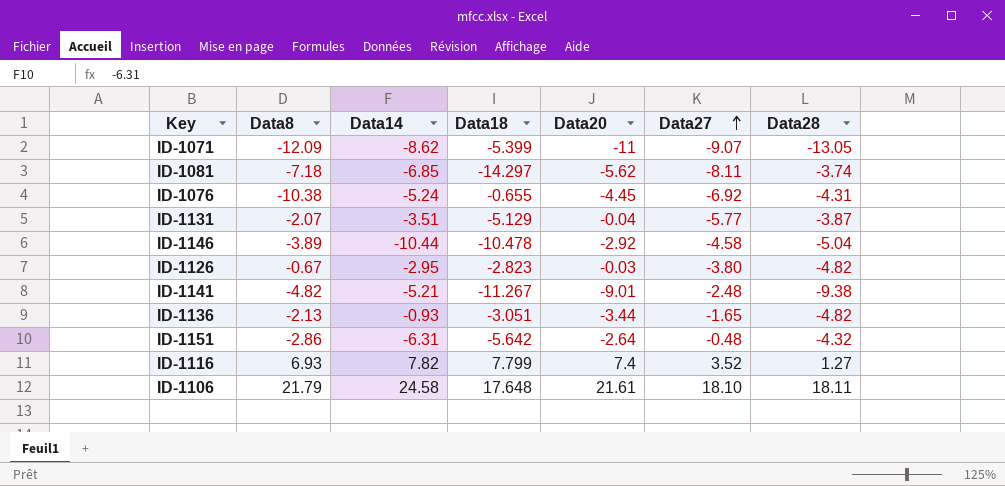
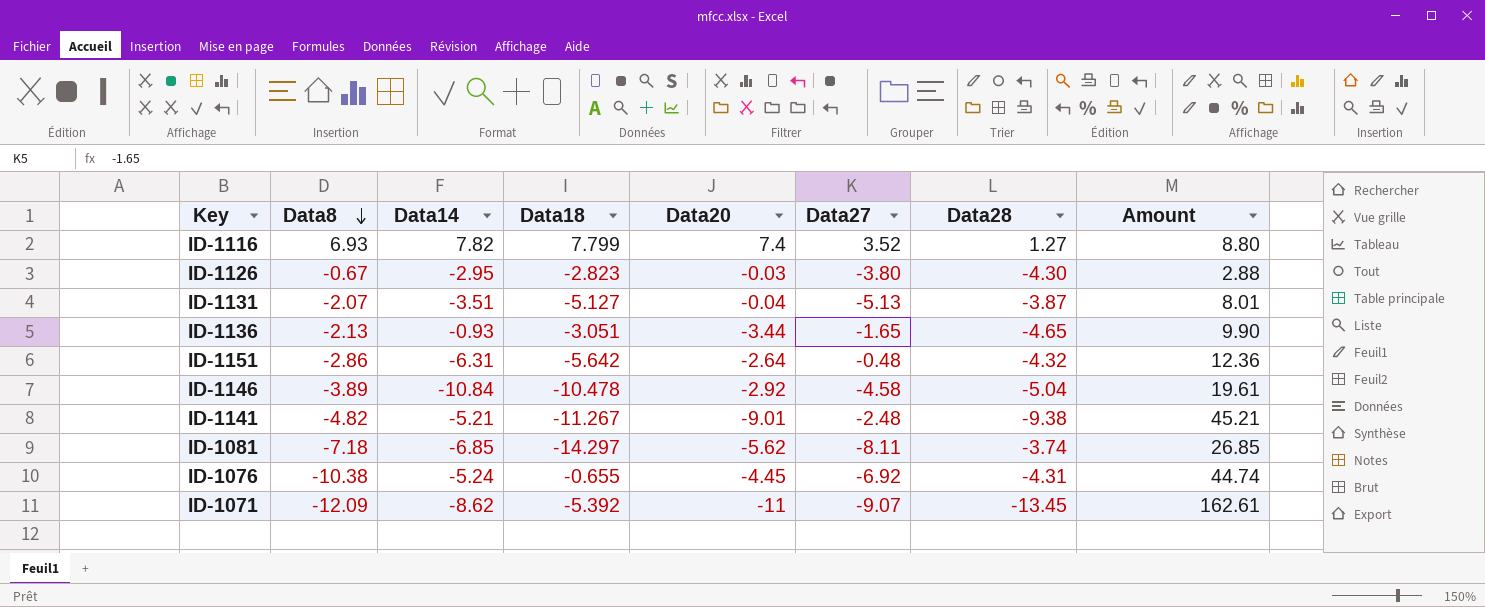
row order: Data27 ascending -> Data8 descending
column Amount | formula: none -> [Data8] * [Data28]
row ID-1106: 21.79 | 24.58 | 17.648 | 21.61 | 18.10 | 18.11 -> none
ID-1126 | Data28: -4.82 -> -4.30
ID-1131 | Data18: -5.129 -> -5.127
ID-1131 | Data27: -5.77 -> -5.13
ID-1136 | Data28: -4.82 -> -4.65
ID-1146 | Data14: -10.44 -> -10.84
ID-1071 | Data18: -5.399 -> -5.392
ID-1071 | Data28: -13.05 -> -13.45

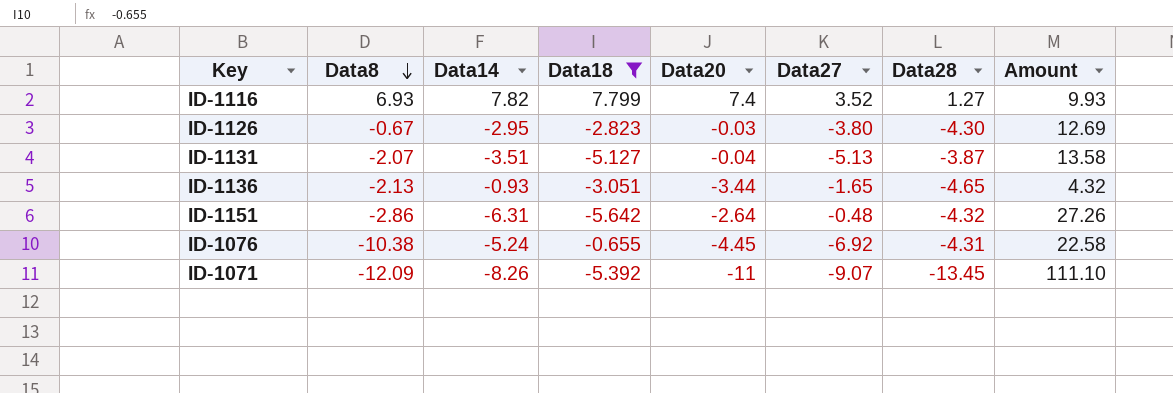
filter: none -> Data18 >= -5.642
column Amount | formula: [Data8] * [Data28] -> [Data14] * [Data28]
ID-1071 | Data14: -8.62 -> -8.26

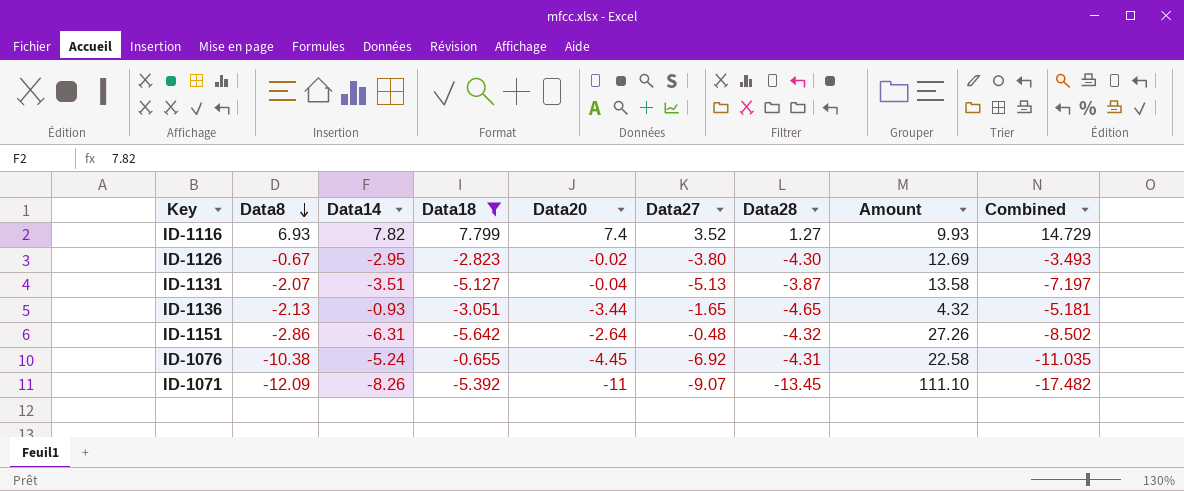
column Combined | formula: none -> [Data8] + [Data18]
ID-1126 | Data20: -0.03 -> -0.02

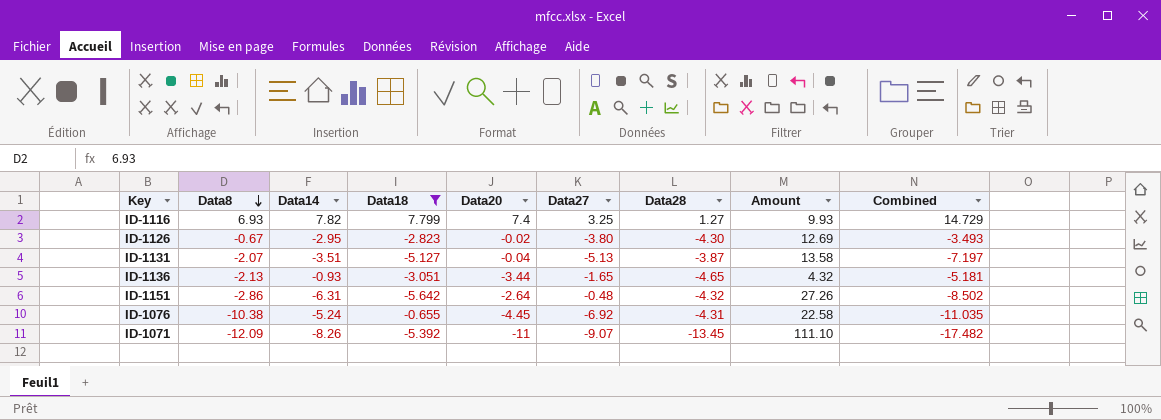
ID-1116 | Data27: 3.52 -> 3.25

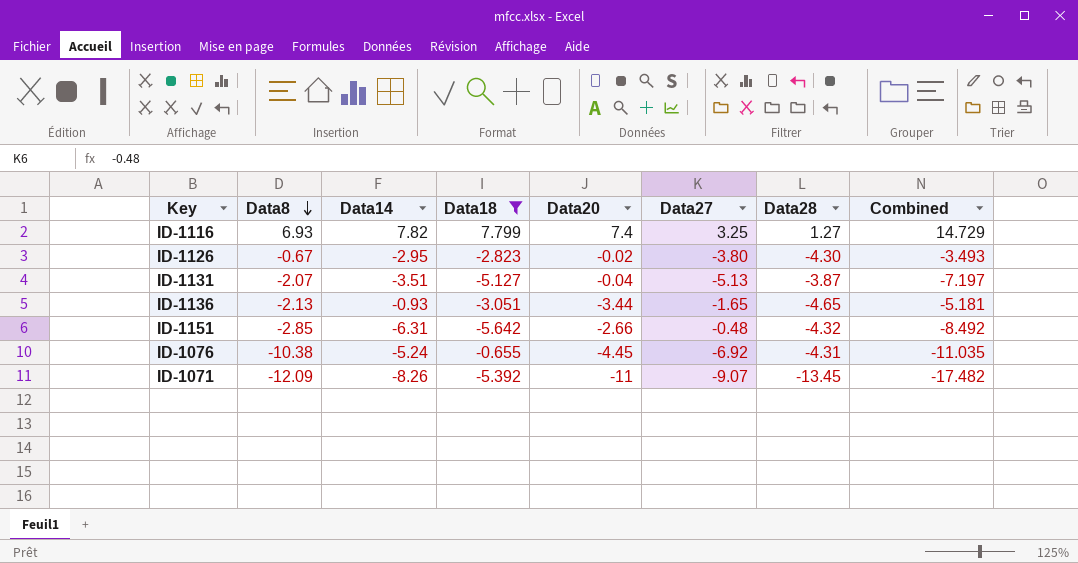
column Amount | formula: [Data14] * [Data28] -> none
ID-1151 | Data8: -2.86 -> -2.85
ID-1151 | Data20: -2.64 -> -2.66
ID-1151 | Combined: -8.502 -> -8.492

